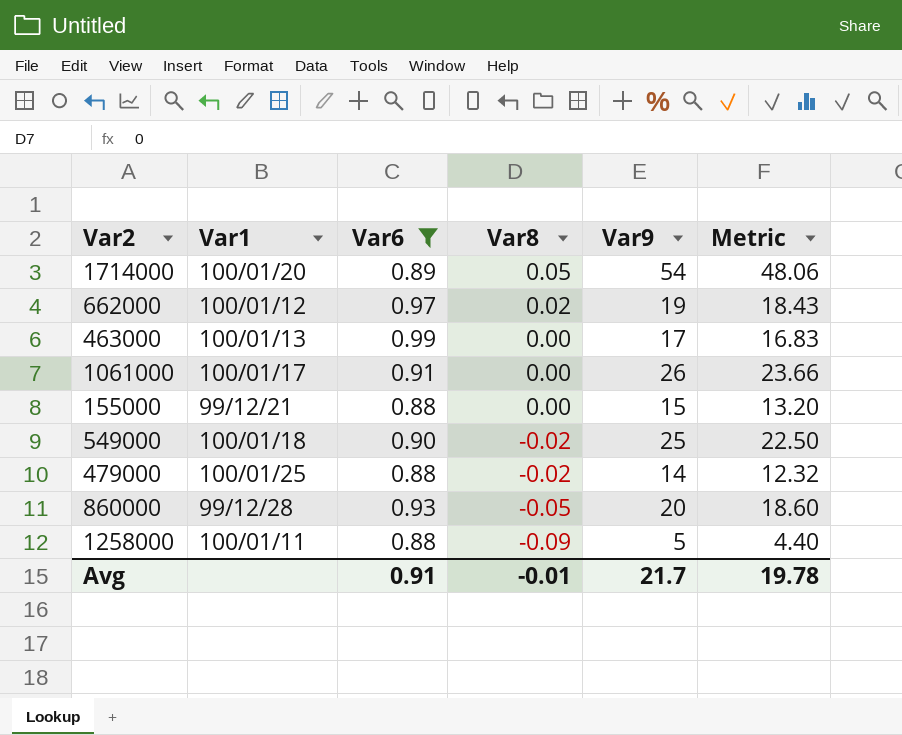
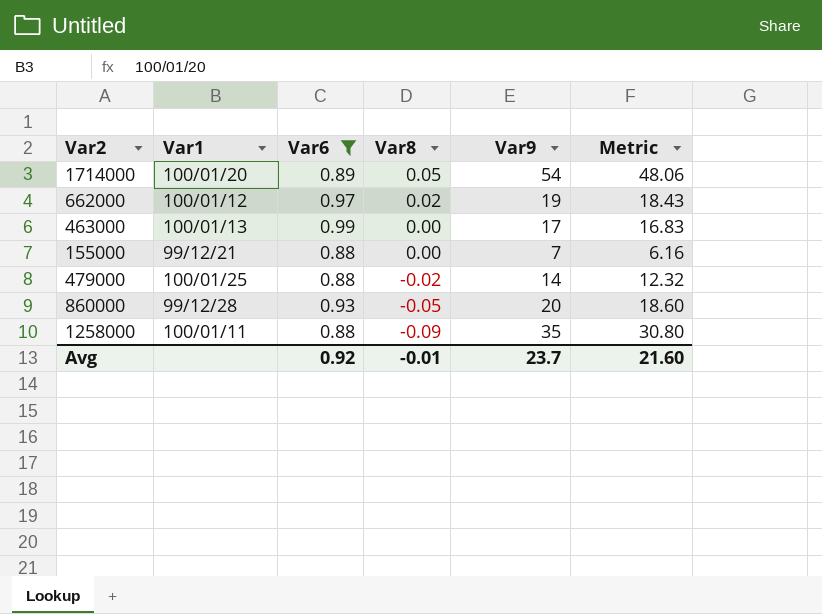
row 1061000: 100/01/17 | 0.91 | 0.00 | 26 | 23.66 -> none
row 549000: 100/01/18 | 0.90 | -0.02 | 25 | 22.50 -> none
155000 | Var9: 15 -> 7
155000 | Metric: 13.20 -> 6.16
1258000 | Var9: 5 -> 35
1258000 | Metric: 4.40 -> 30.80
Avg | Var6: 0.91 -> 0.92
Avg | Var9: 21.7 -> 23.7
Avg | Metric: 19.78 -> 21.60

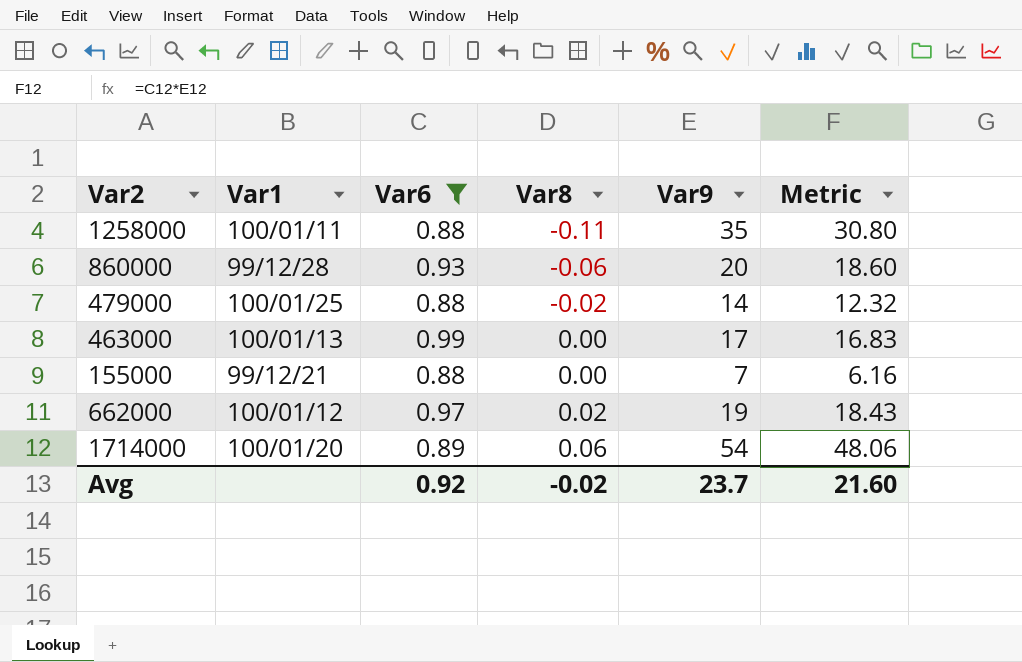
row order: Var8 descending -> Var8 ascending
1258000 | Var8: -0.09 -> -0.11
860000 | Var8: -0.05 -> -0.06
1714000 | Var8: 0.05 -> 0.06
Avg | Var8: -0.01 -> -0.02

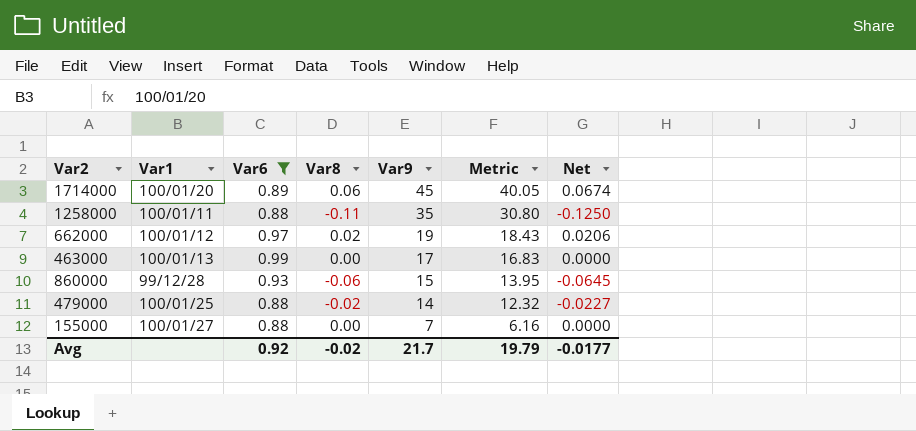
row order: Var8 ascending -> Var9 descending
column Net | formula: none -> [Var8] / [Var6]
1714000 | Var9: 54 -> 45
1714000 | Metric: 48.06 -> 40.05
860000 | Var9: 20 -> 15
860000 | Metric: 18.60 -> 13.95
155000 | Var1: 99/12/21 -> 100/01/27
Avg | Var9: 23.7 -> 21.7
Avg | Metric: 21.60 -> 19.79

